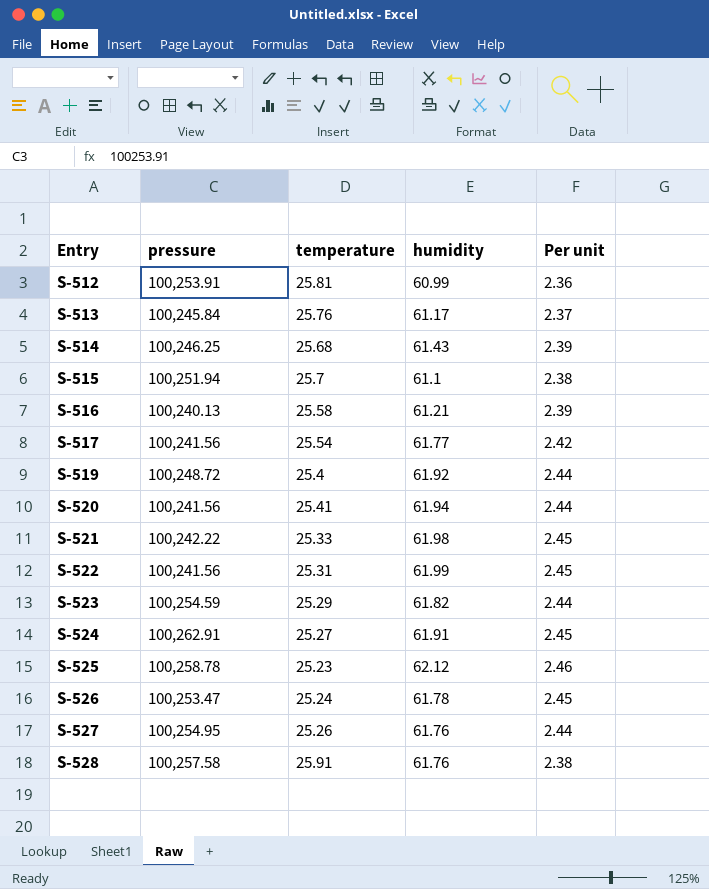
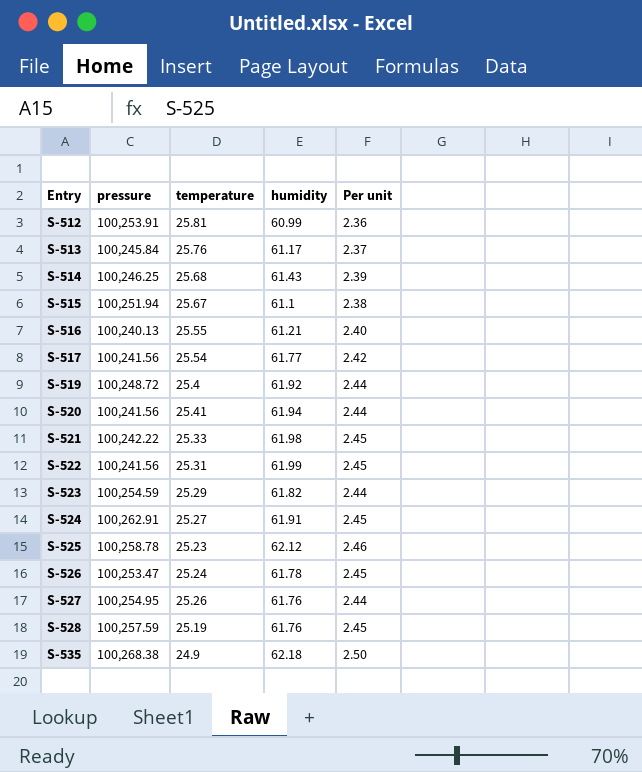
S-515 | temperature: 25.7 -> 25.67
S-516 | temperature: 25.58 -> 25.55
S-516 | Per unit: 2.39 -> 2.40
S-528 | pressure: 100,257.58 -> 100,257.59
S-528 | temperature: 25.91 -> 25.19
S-528 | Per unit: 2.38 -> 2.45
row S-535: none -> 100,268.38 | 24.9 | 62.18 | 2.50

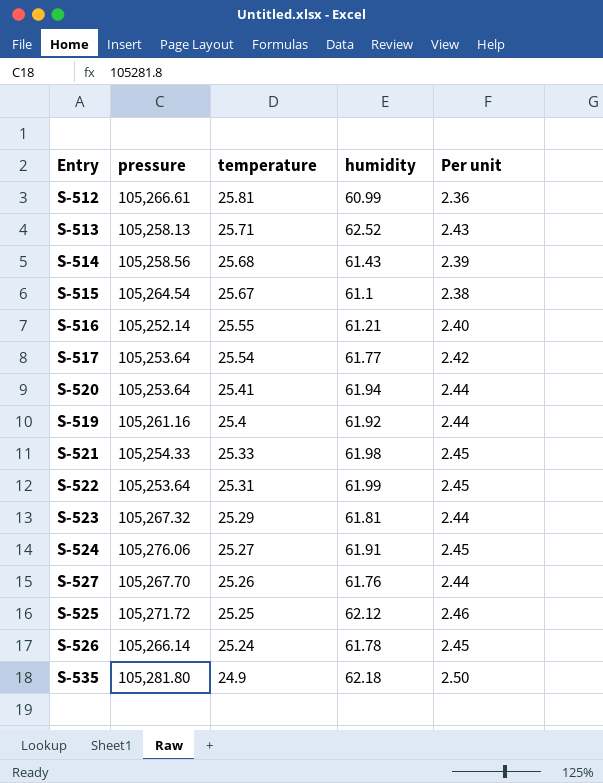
row order: Entry ascending -> temperature descending
row S-528: 100,257.59 | 25.19 | 61.76 | 2.45 -> none
S-512 | pressure: 100,253.91 -> 105,266.61
S-513 | pressure: 100,245.84 -> 105,258.13
S-513 | temperature: 25.76 -> 25.71
S-513 | humidity: 61.17 -> 62.52
S-513 | Per unit: 2.37 -> 2.43
S-514 | pressure: 100,246.25 -> 105,258.56
S-515 | pressure: 100,251.94 -> 105,264.54
S-516 | pressure: 100,240.13 -> 105,252.14
S-517 | pressure: 100,241.56 -> 105,253.64
S-520 | pressure: 100,241.56 -> 105,253.64
S-519 | pressure: 100,248.72 -> 105,261.16
S-521 | pressure: 100,242.22 -> 105,254.33
S-522 | pressure: 100,241.56 -> 105,253.64
S-523 | pressure: 100,254.59 -> 105,267.32
S-523 | humidity: 61.82 -> 61.81
S-524 | pressure: 100,262.91 -> 105,276.06
S-527 | pressure: 100,254.95 -> 105,267.70
S-525 | pressure: 100,258.78 -> 105,271.72
S-525 | temperature: 25.23 -> 25.25
S-526 | pressure: 100,253.47 -> 105,266.14
S-535 | pressure: 100,268.38 -> 105,281.80

